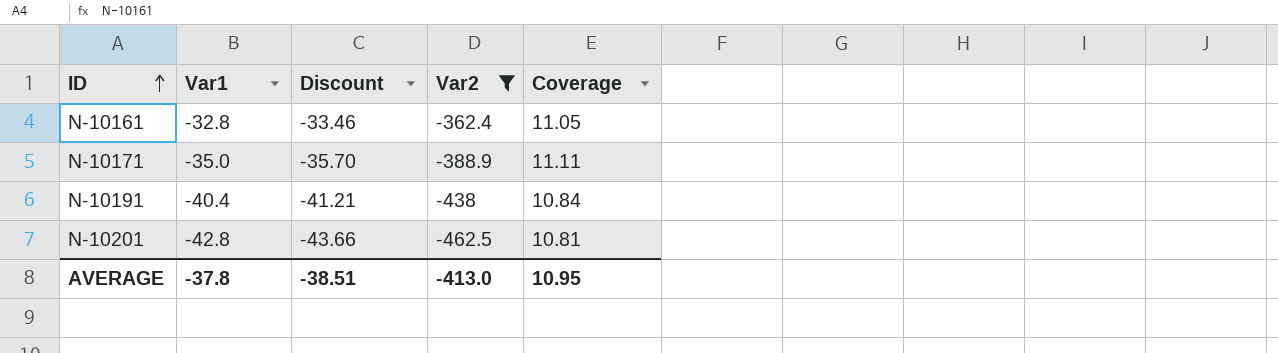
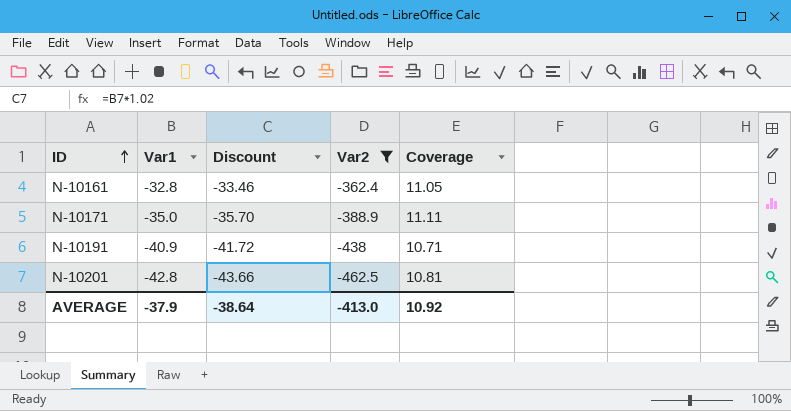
N-10191 | Var1: -40.4 -> -40.9
N-10191 | Discount: -41.21 -> -41.72
N-10191 | Coverage: 10.84 -> 10.71
AVERAGE | Var1: -37.8 -> -37.9
AVERAGE | Discount: -38.51 -> -38.64
AVERAGE | Coverage: 10.95 -> 10.92

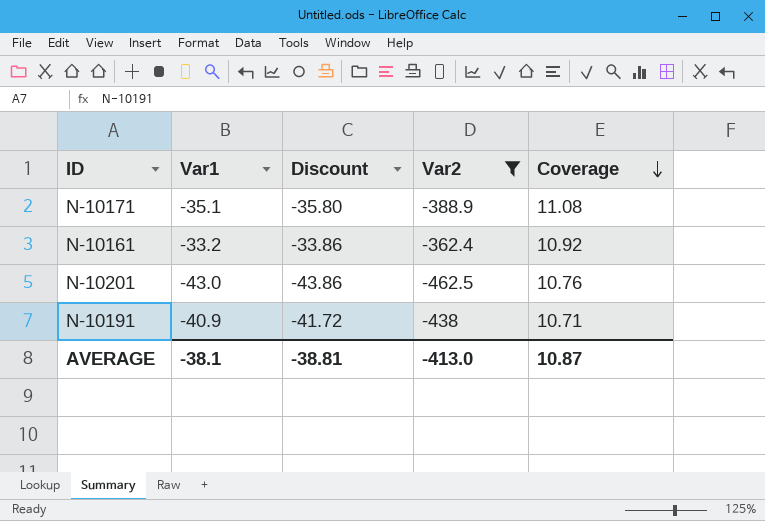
row order: ID ascending -> Coverage descending
N-10171 | Var1: -35.0 -> -35.1
N-10171 | Discount: -35.70 -> -35.80
N-10171 | Coverage: 11.11 -> 11.08
N-10161 | Var1: -32.8 -> -33.2
N-10161 | Discount: -33.46 -> -33.86
N-10161 | Coverage: 11.05 -> 10.92
N-10201 | Var1: -42.8 -> -43.0
N-10201 | Discount: -43.66 -> -43.86
N-10201 | Coverage: 10.81 -> 10.76
AVERAGE | Var1: -37.9 -> -38.1
AVERAGE | Discount: -38.64 -> -38.81
AVERAGE | Coverage: 10.92 -> 10.87

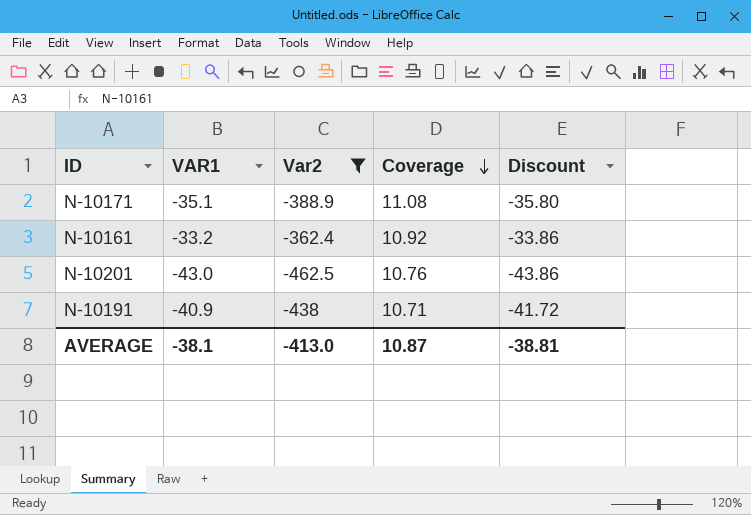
column name: Var1 -> VAR1
column Discount | position: 3 -> 5

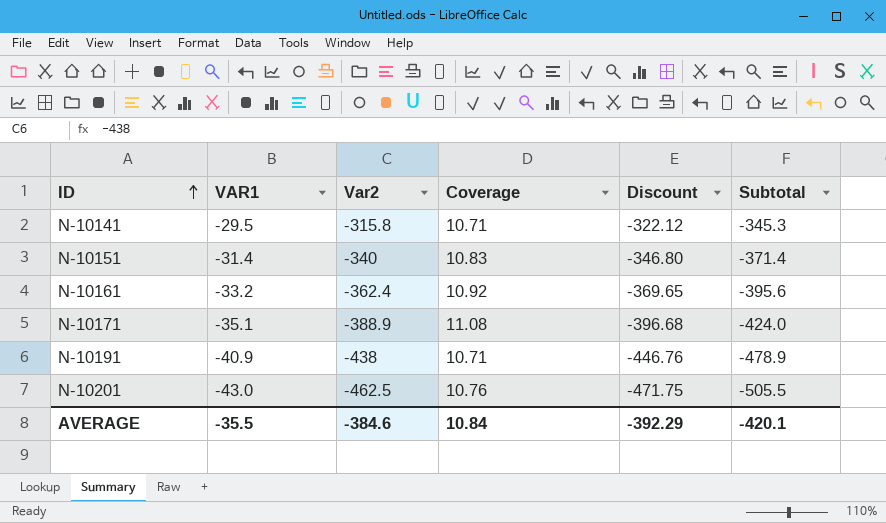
filter: Var2 <= -362.4 -> none
row order: Coverage descending -> ID ascending
column Discount | formula: [VAR1] * 1.02 -> [Var2] * 1.02
column Subtotal | formula: none -> [VAR1] + [Var2]
AVERAGE | VAR1: -38.1 -> -35.5
AVERAGE | Var2: -413.0 -> -384.6
AVERAGE | Coverage: 10.87 -> 10.84
AVERAGE | Discount: -38.81 -> -392.29

